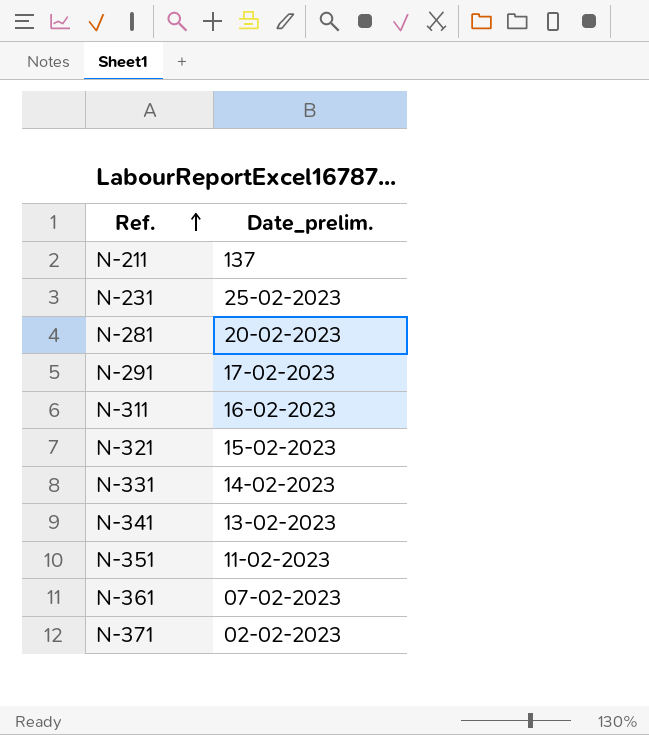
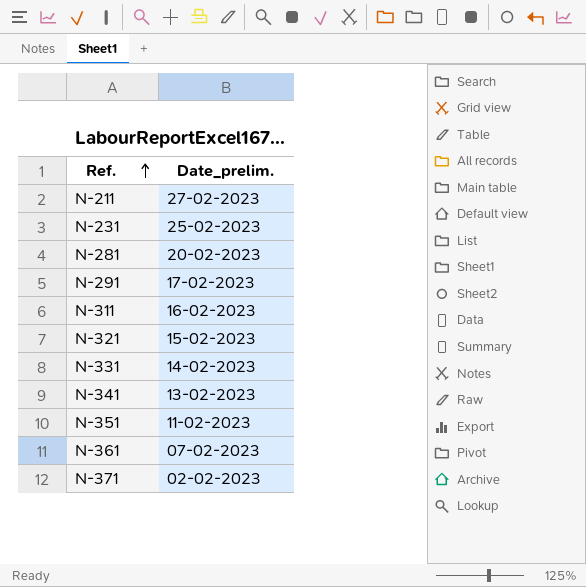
N-211 | Date_prelim.: 137 -> 27-02-2023

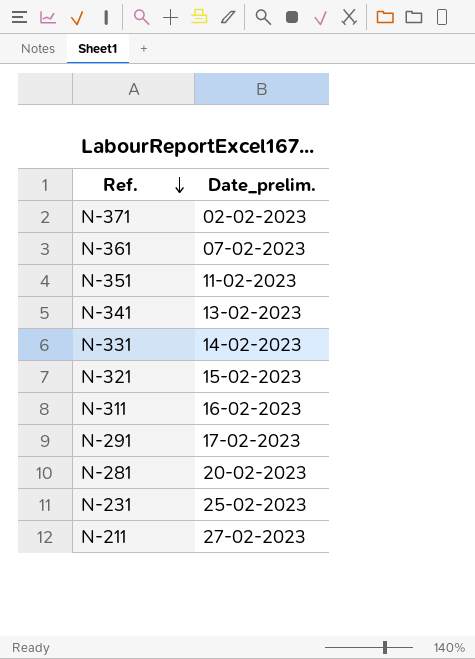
row order: Ref. ascending -> Ref. descending

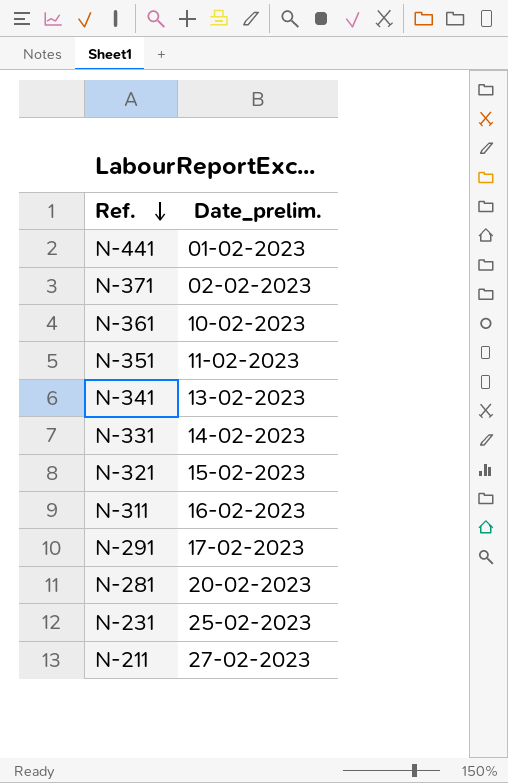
row N-441: none -> 01-02-2023
N-361 | Date_prelim.: 07-02-2023 -> 10-02-2023

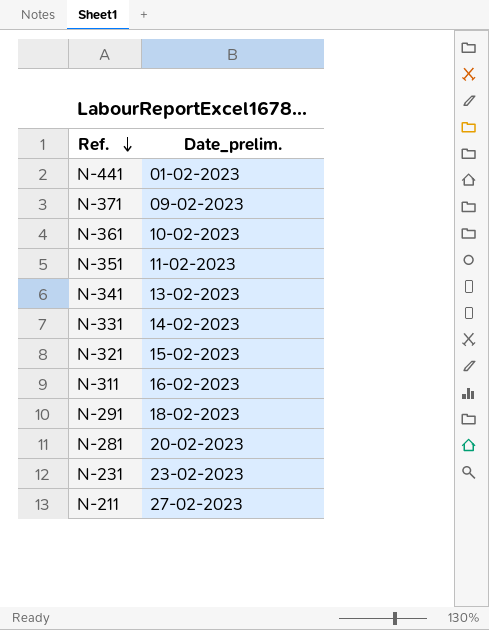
N-371 | Date_prelim.: 02-02-2023 -> 09-02-2023
N-291 | Date_prelim.: 17-02-2023 -> 18-02-2023
N-231 | Date_prelim.: 25-02-2023 -> 23-02-2023

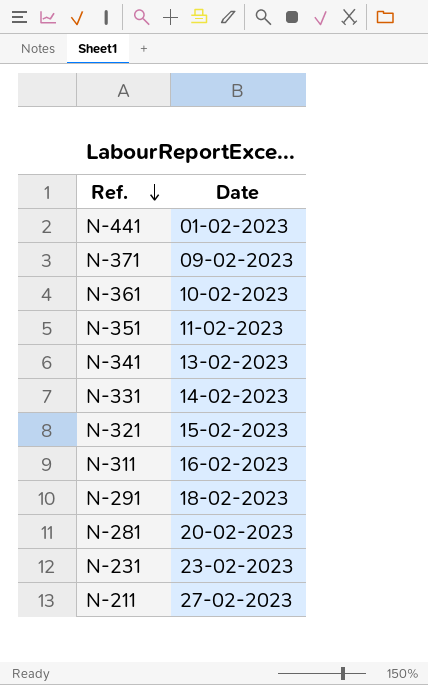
column name: Date_prelim. -> Date

